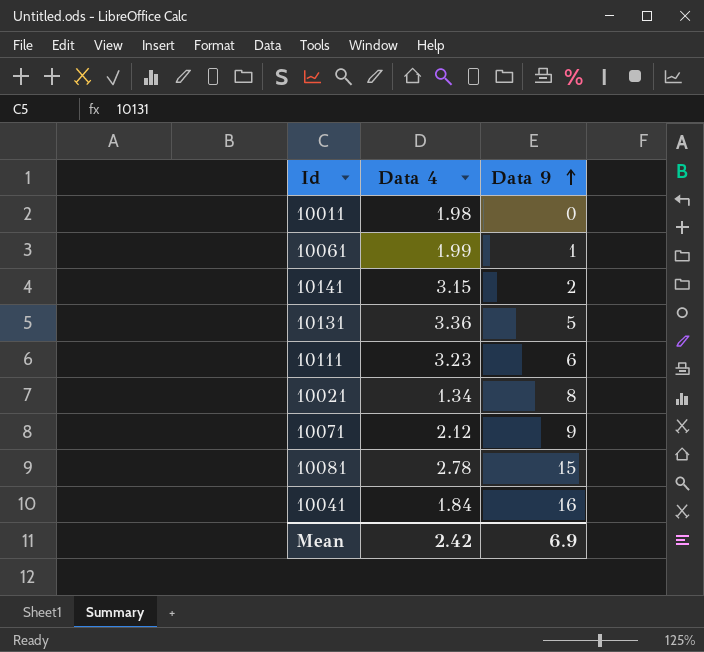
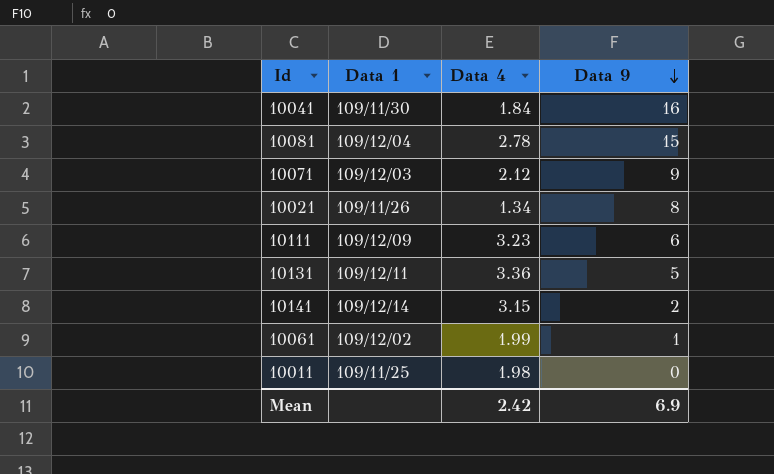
row order: Data 9 ascending -> Data 9 descending
column Data 1 | position: none -> 2

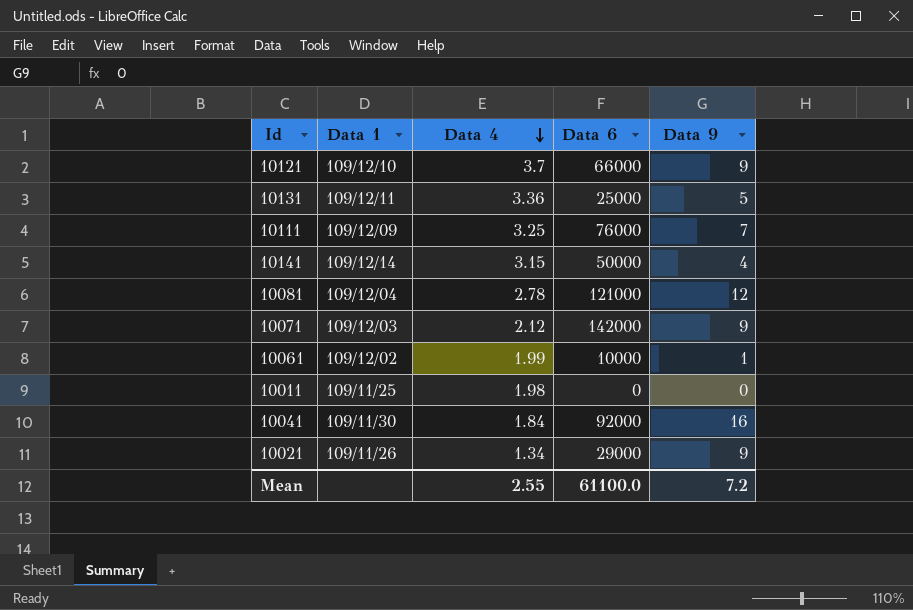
row order: Data 9 descending -> Data 4 descending
column Data 6 | position: none -> 4
row 10121: none -> 109/12/10 | 3.7 | 66000 | 9
10111 | Data 4: 3.23 -> 3.25
10111 | Data 9: 6 -> 7
10141 | Data 9: 2 -> 4
10081 | Data 9: 15 -> 12
10021 | Data 9: 8 -> 9
Mean | Data 4: 2.42 -> 2.55
Mean | Data 9: 6.9 -> 7.2

